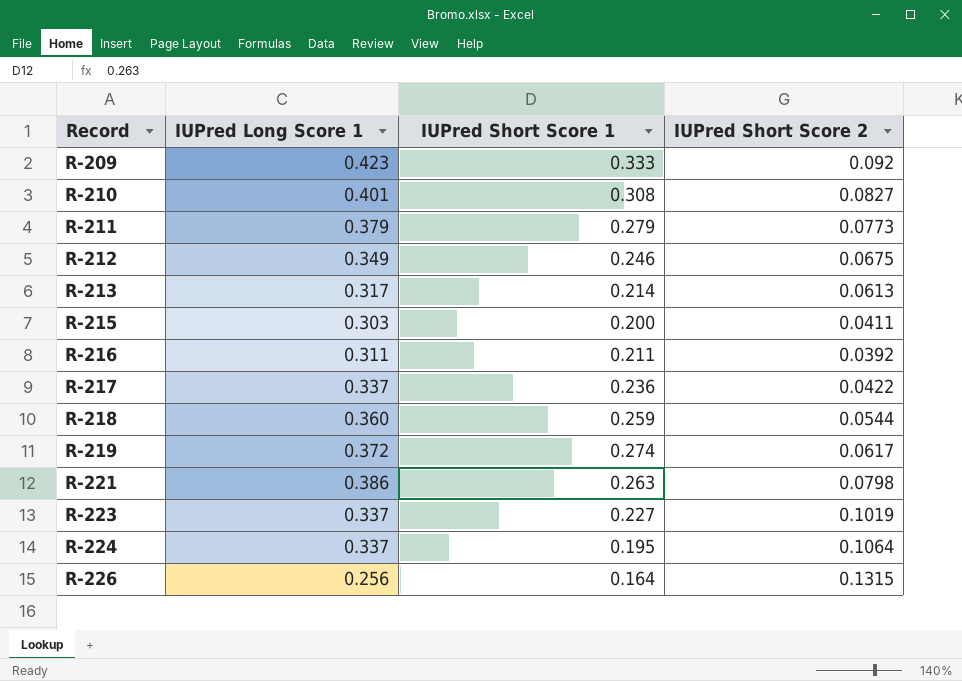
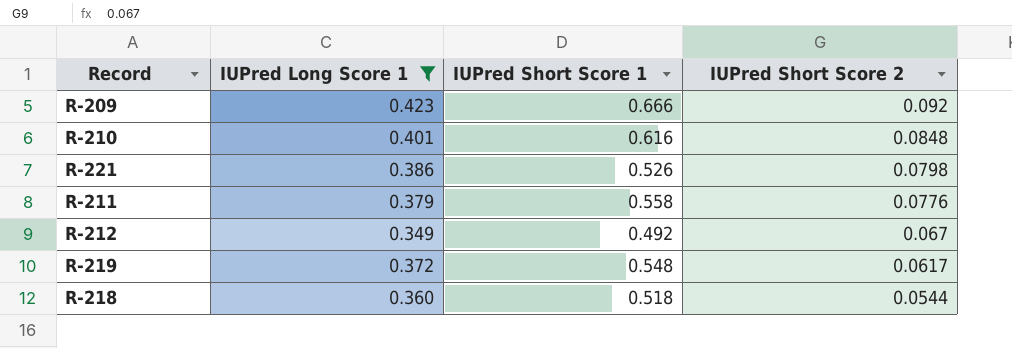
filter: none -> IUPred Long Score 1 >= 0.349
row order: Record ascending -> IUPred Short Score 2 descending
R-209 | IUPred Short Score 1: 0.333 -> 0.666
R-210 | IUPred Short Score 1: 0.308 -> 0.616
R-210 | IUPred Short Score 2: 0.0827 -> 0.0848
R-221 | IUPred Short Score 1: 0.263 -> 0.526
R-211 | IUPred Short Score 1: 0.279 -> 0.558
R-211 | IUPred Short Score 2: 0.0773 -> 0.0776
R-212 | IUPred Short Score 1: 0.246 -> 0.492
R-212 | IUPred Short Score 2: 0.0675 -> 0.067
R-219 | IUPred Short Score 1: 0.274 -> 0.548
R-218 | IUPred Short Score 1: 0.259 -> 0.518

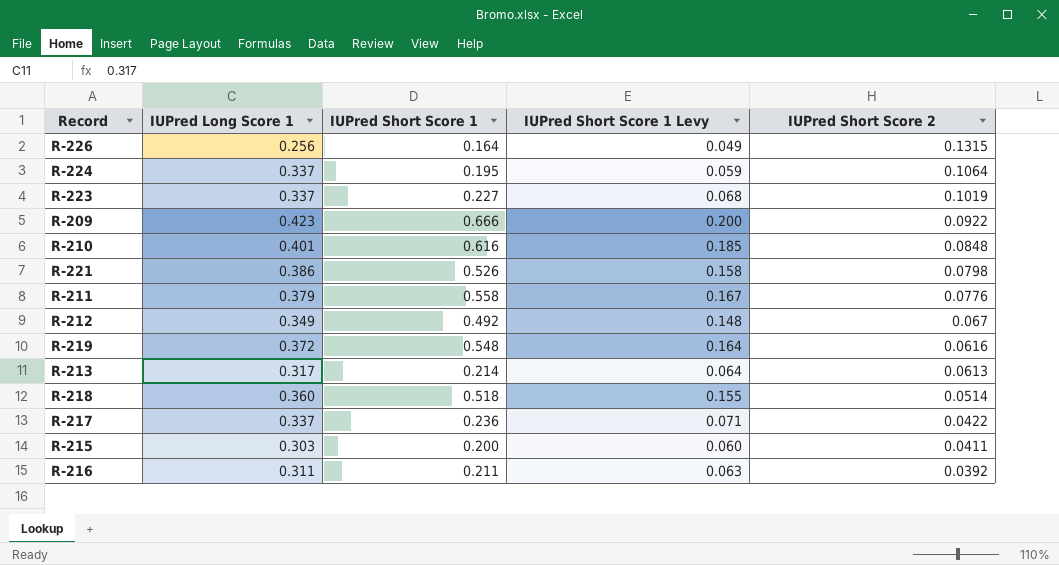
filter: IUPred Long Score 1 >= 0.349 -> none
column IUPred Short Score 1 Levy | formula: none -> [IUPred Short Score 1] * 0.3
R-209 | IUPred Short Score 2: 0.092 -> 0.0922
R-219 | IUPred Short Score 2: 0.0617 -> 0.0616
R-218 | IUPred Short Score 2: 0.0544 -> 0.0514

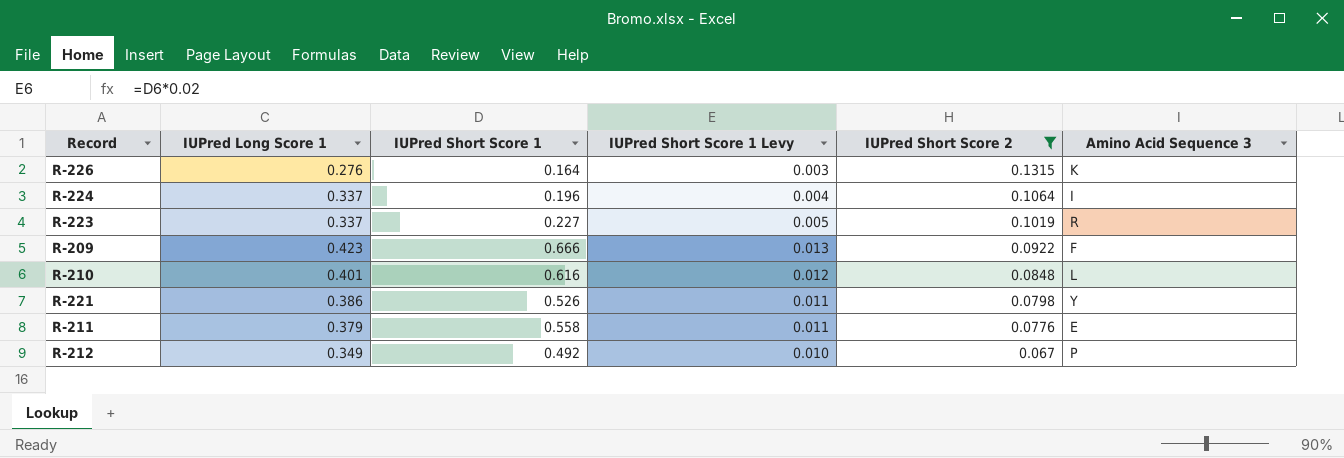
filter: none -> IUPred Short Score 2 >= 0.067
column IUPred Short Score 1 Levy | formula: [IUPred Short Score 1] * 0.3 -> [IUPred Short Score 1] * 0.02
column Amino Acid Sequence 3 | position: none -> 6
R-226 | IUPred Long Score 1: 0.256 -> 0.276
R-224 | IUPred Short Score 1: 0.195 -> 0.196

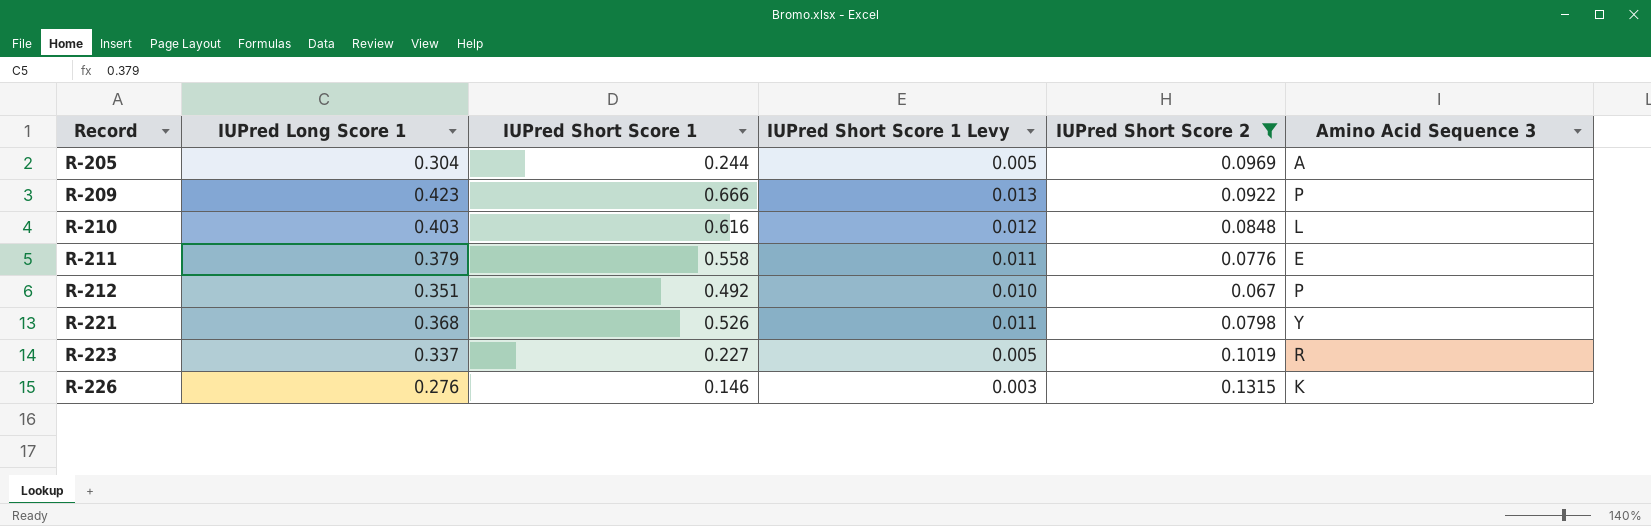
row order: IUPred Short Score 2 descending -> Record ascending
row R-224: 0.337 | 0.196 | 0.004 | 0.1064 | I -> none
row R-205: none -> 0.304 | 0.244 | 0.005 | 0.0969 | A
R-209 | Amino Acid Sequence 3: F -> P
R-210 | IUPred Long Score 1: 0.401 -> 0.403
R-212 | IUPred Long Score 1: 0.349 -> 0.351
R-221 | IUPred Long Score 1: 0.386 -> 0.368
R-226 | IUPred Short Score 1: 0.164 -> 0.146

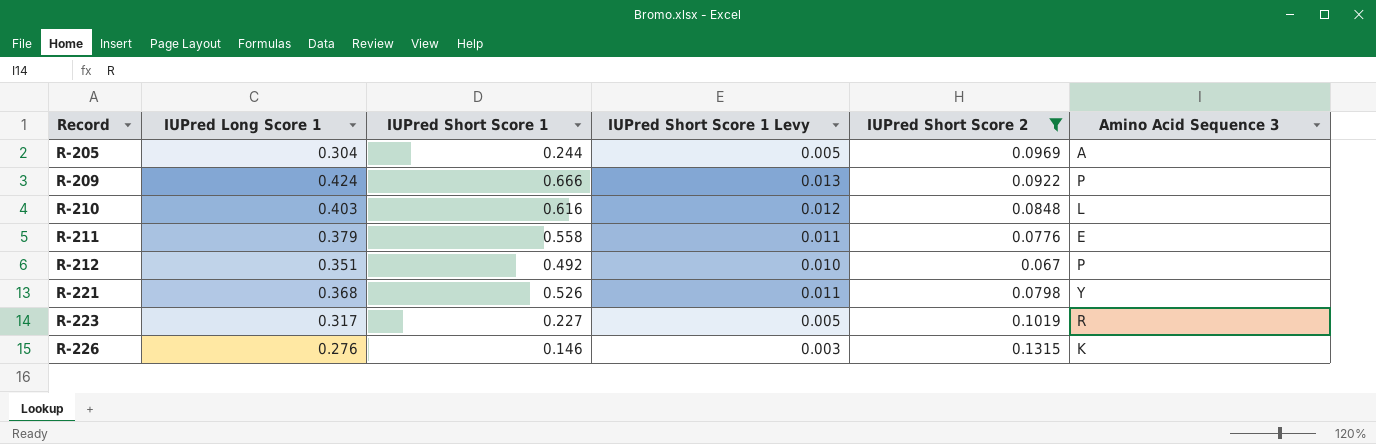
R-209 | IUPred Long Score 1: 0.423 -> 0.424
R-223 | IUPred Long Score 1: 0.337 -> 0.317

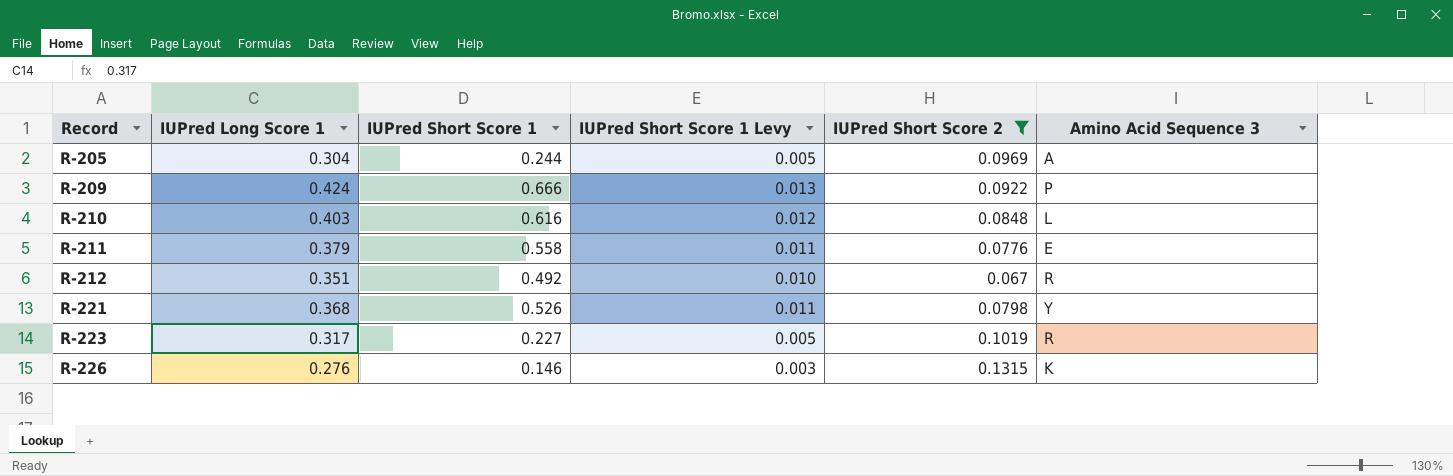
R-212 | Amino Acid Sequence 3: P -> R

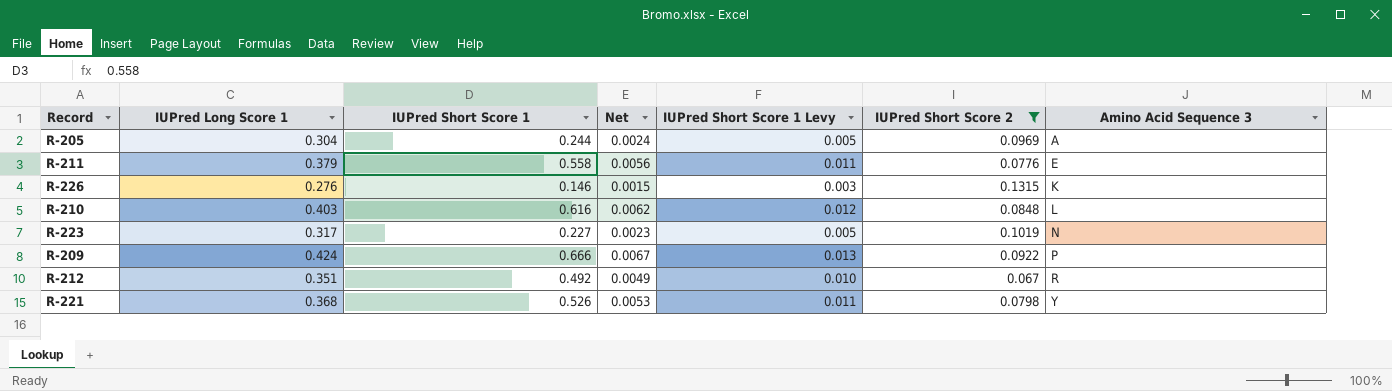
row order: Record ascending -> Amino Acid Sequence 3 ascending
column Net | formula: none -> [IUPred Short Score 1] * 0.01
R-223 | Amino Acid Sequence 3: R -> N

